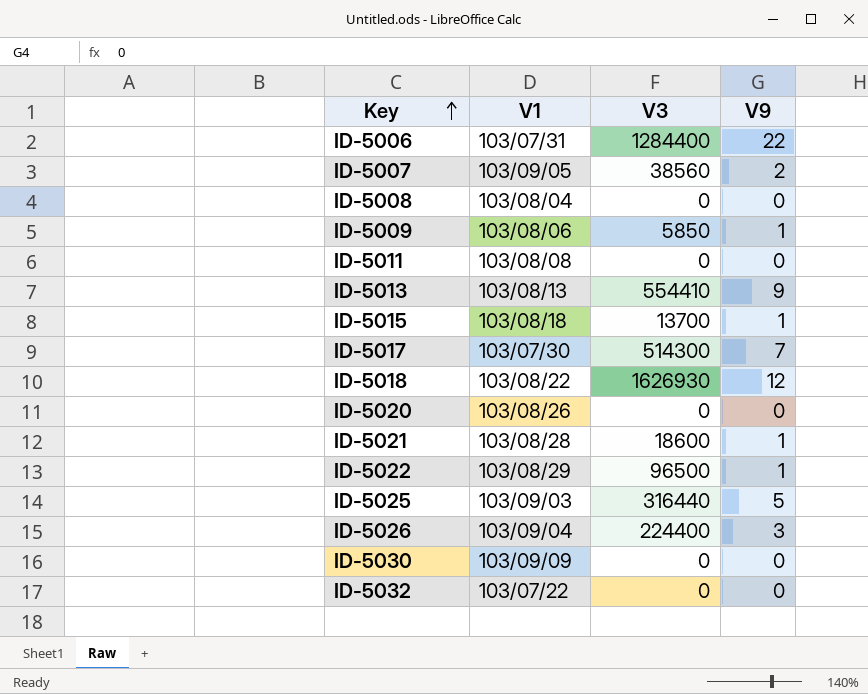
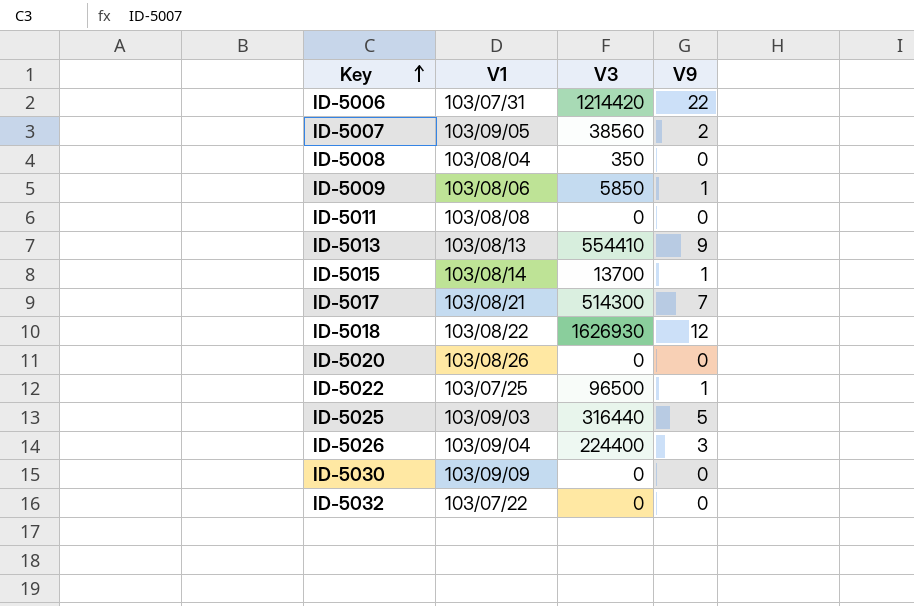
row ID-5021: 103/08/28 | 18600 | 1 -> none
ID-5006 | V3: 1284400 -> 1214420
ID-5008 | V3: 0 -> 350
ID-5015 | V1: 103/08/18 -> 103/08/14
ID-5017 | V1: 103/07/30 -> 103/08/21
ID-5022 | V1: 103/08/29 -> 103/07/25

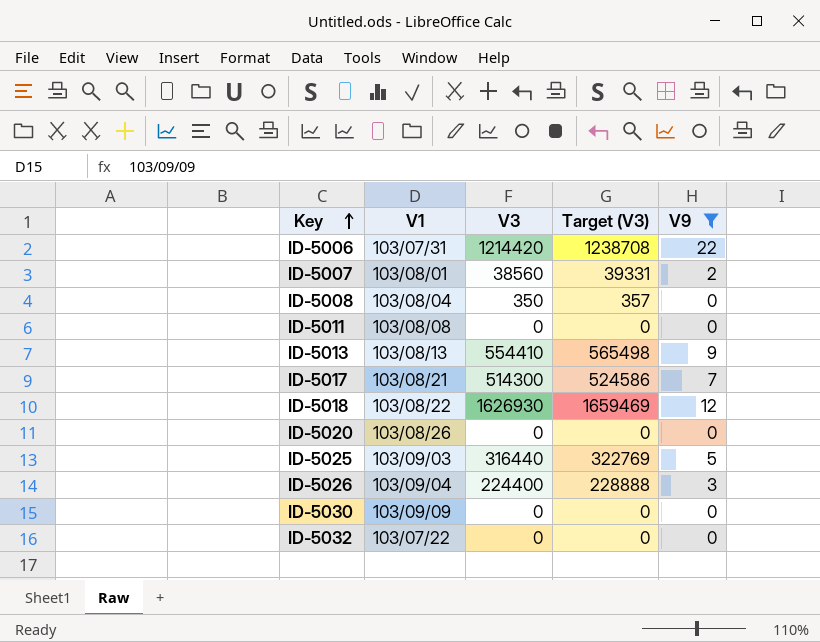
filter: none -> V9 != 1
column Target (V3) | formula: none -> [V3] * 1.02
ID-5007 | V1: 103/09/05 -> 103/08/01

